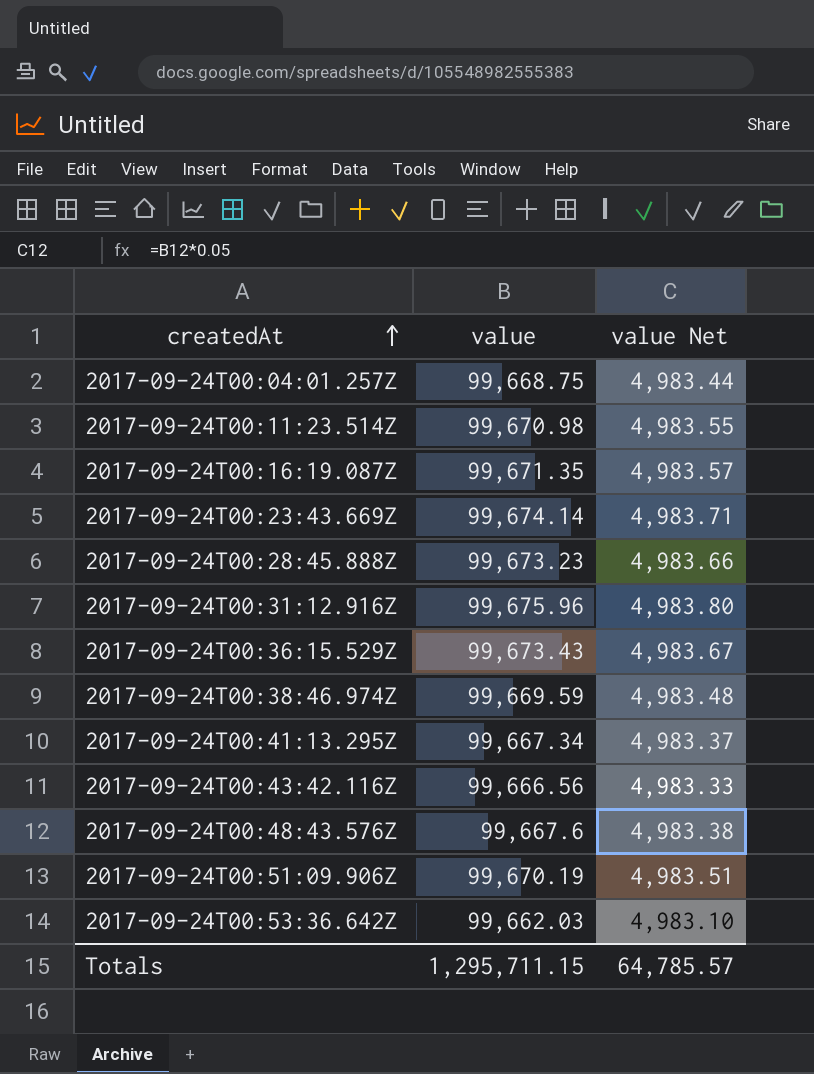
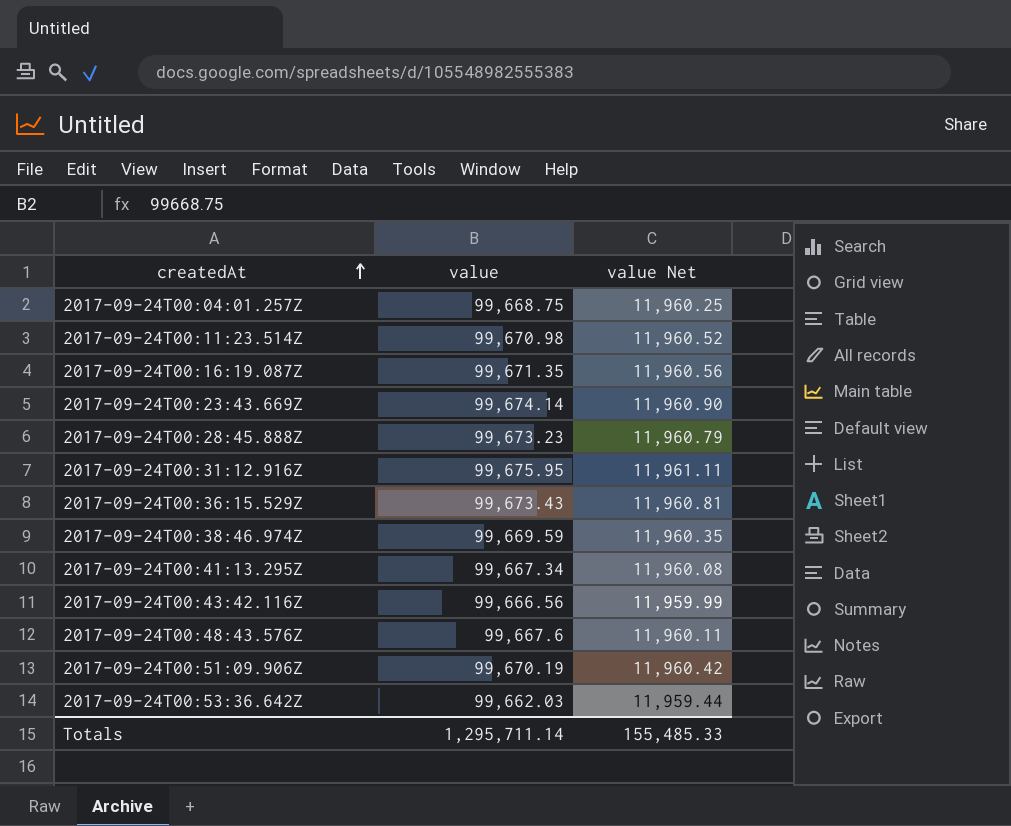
column value Net | formula: [value] * 0.05 -> [value] * 0.12
2017-09-24T00:31:12.916Z | value: 99,675.96 -> 99,675.95
Totals | value: 1,295,711.15 -> 1,295,711.14
Totals | value Net: 64,785.57 -> 155,485.33

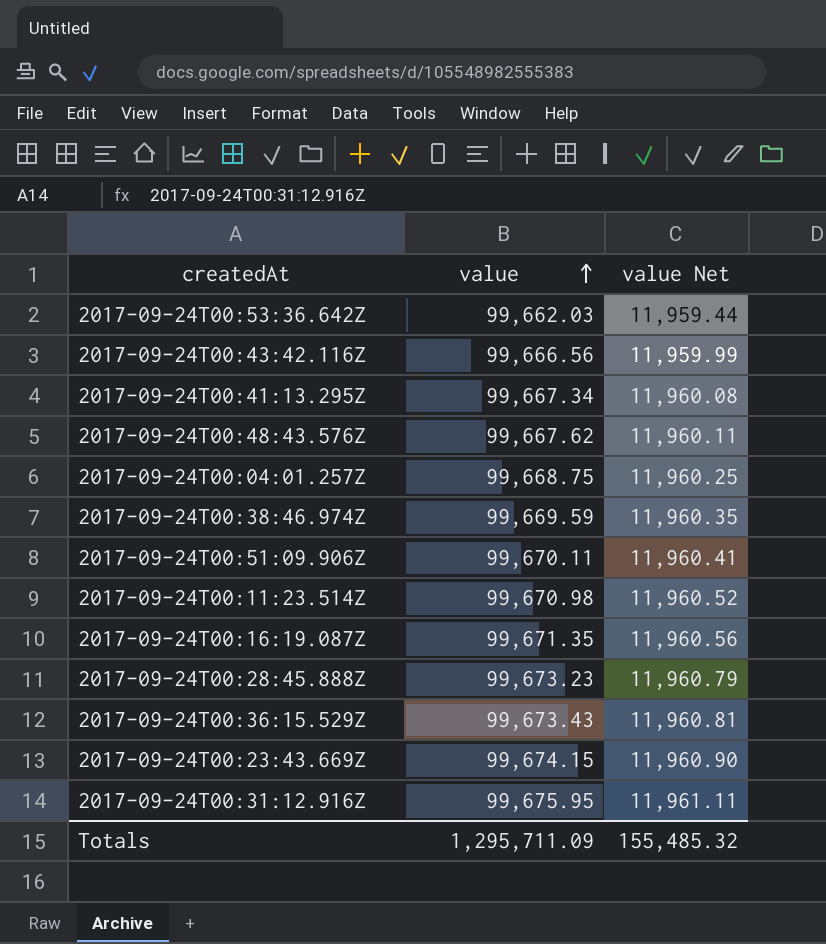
row order: createdAt ascending -> value ascending
2017-09-24T00:48:43.576Z | value: 99,667.6 -> 99,667.62
2017-09-24T00:51:09.906Z | value: 99,670.19 -> 99,670.11
2017-09-24T00:51:09.906Z | value Net: 11,960.42 -> 11,960.41
2017-09-24T00:23:43.669Z | value: 99,674.14 -> 99,674.15
Totals | value: 1,295,711.14 -> 1,295,711.09
Totals | value Net: 155,485.33 -> 155,485.32

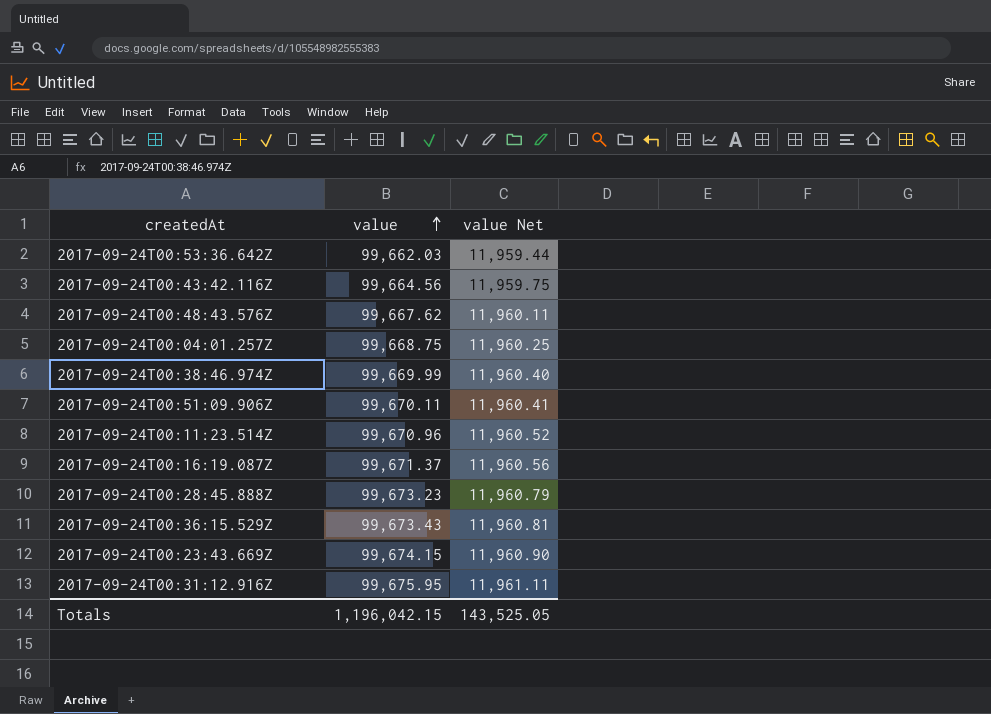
row 2017-09-24T00:41:13.295Z: 99,667.34 | 11,960.08 -> none
2017-09-24T00:43:42.116Z | value: 99,666.56 -> 99,664.56
2017-09-24T00:43:42.116Z | value Net: 11,959.99 -> 11,959.75
2017-09-24T00:38:46.974Z | value: 99,669.59 -> 99,669.99
2017-09-24T00:38:46.974Z | value Net: 11,960.35 -> 11,960.40
2017-09-24T00:11:23.514Z | value: 99,670.98 -> 99,670.96
2017-09-24T00:16:19.087Z | value: 99,671.35 -> 99,671.37
Totals | value: 1,295,711.09 -> 1,196,042.15
Totals | value Net: 155,485.32 -> 143,525.05

